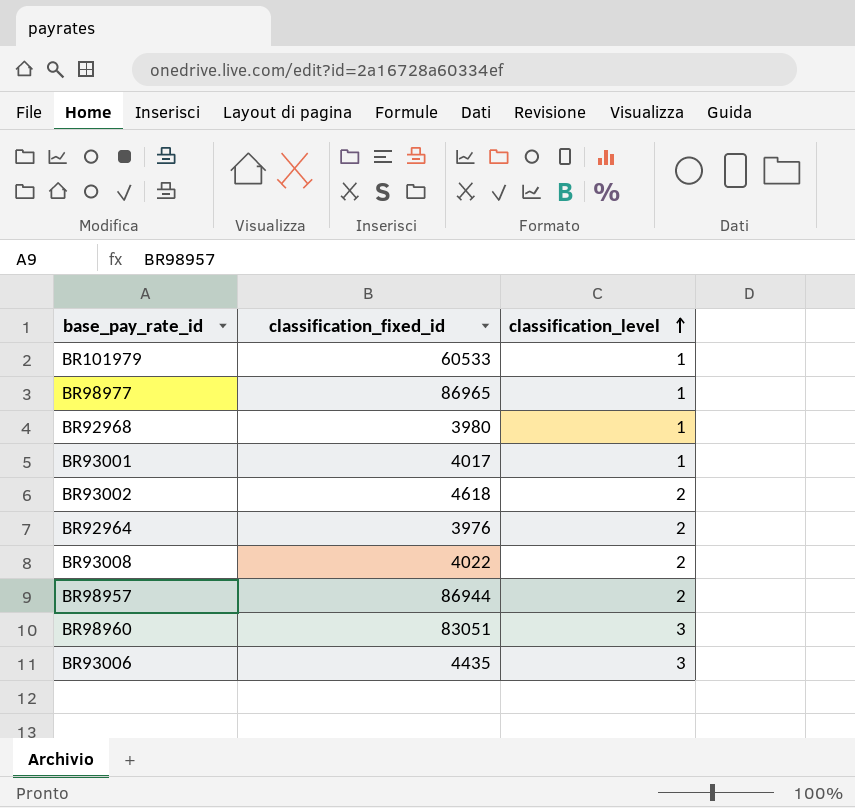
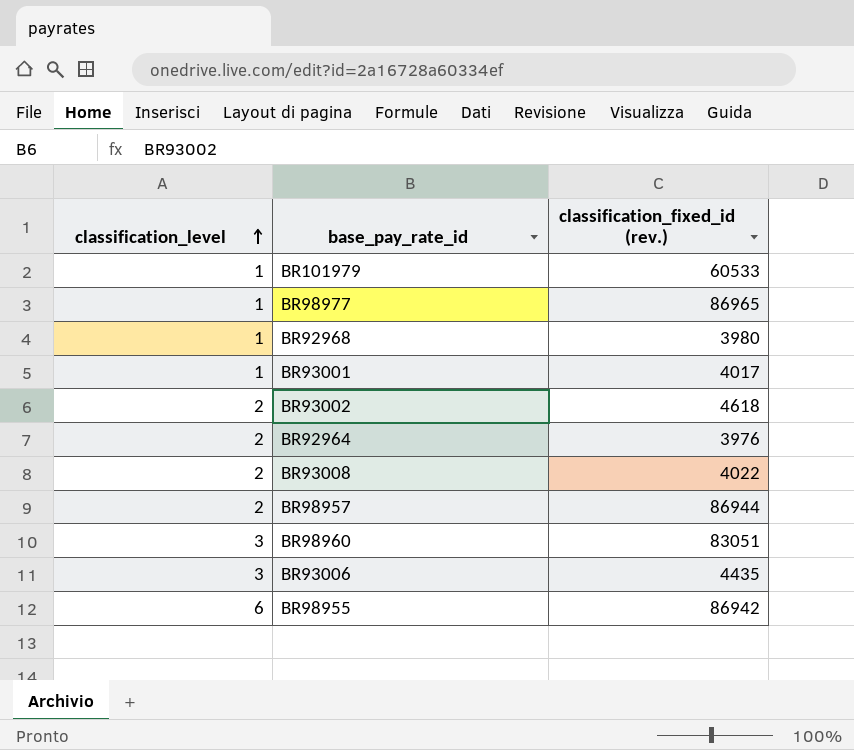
column classification_level | position: 3 -> 1
column name: classification_fixed_id -> classification_fixed_id (rev.)
row BR98955: none -> 6 | 86942

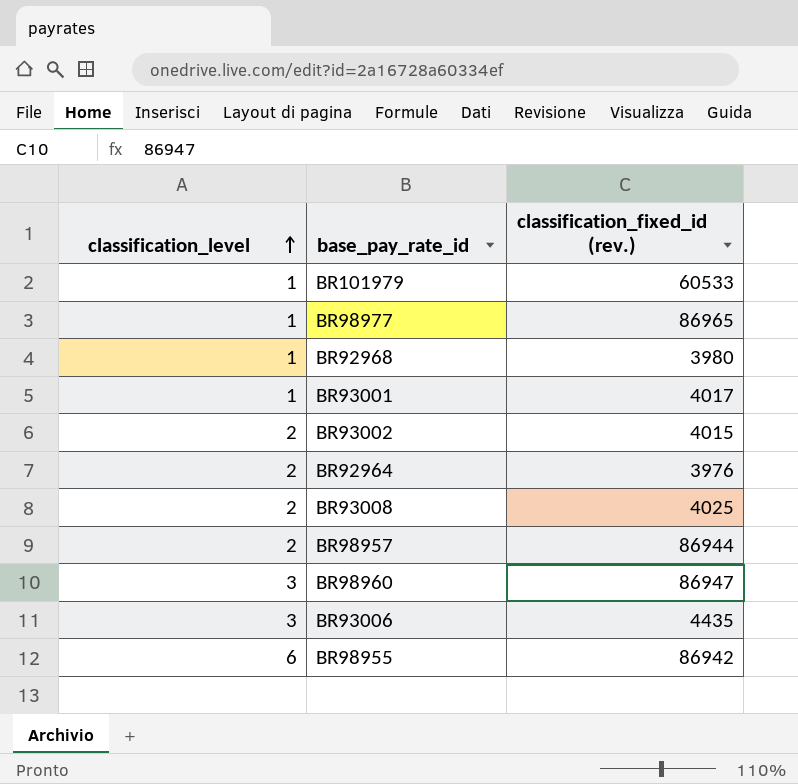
BR93002 | classification_fixed_id (rev.): 4618 -> 4015
BR93008 | classification_fixed_id (rev.): 4022 -> 4025
BR98960 | classification_fixed_id (rev.): 83051 -> 86947

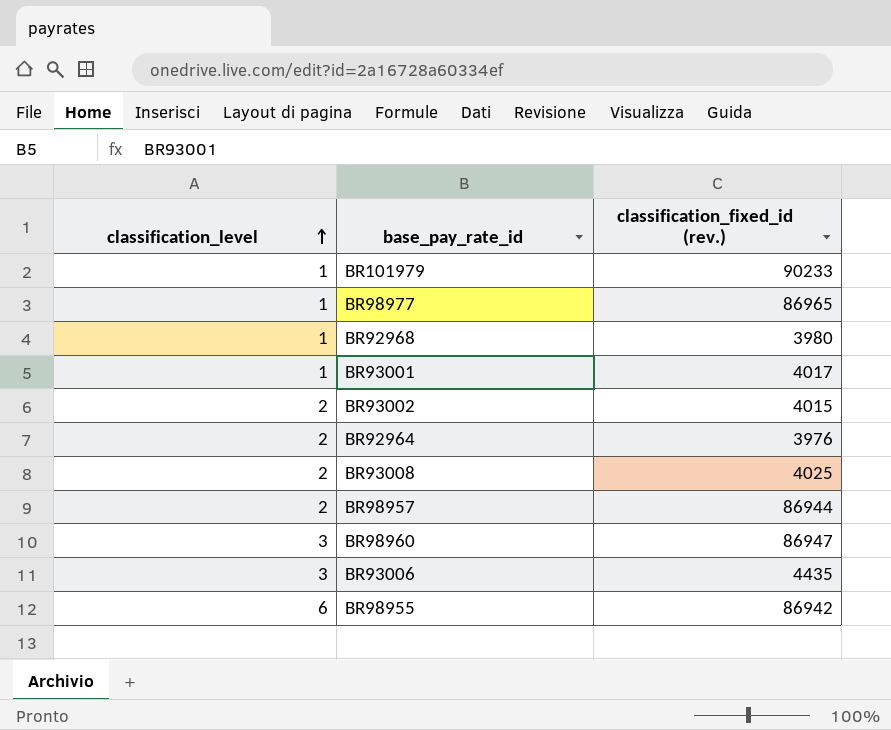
BR101979 | classification_fixed_id (rev.): 60533 -> 90233

